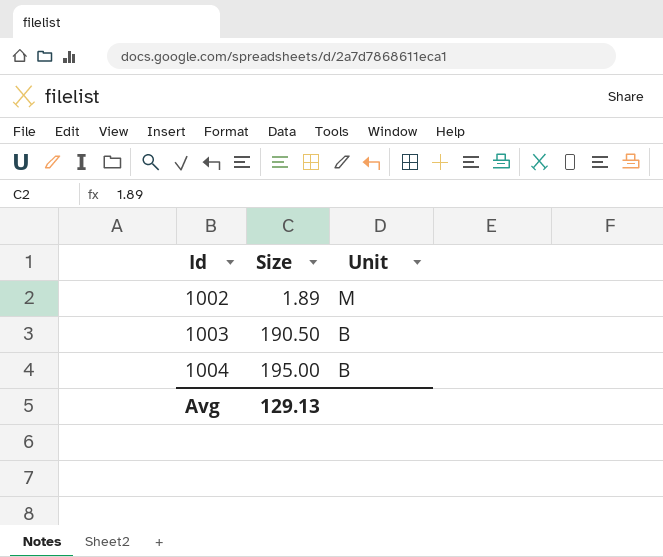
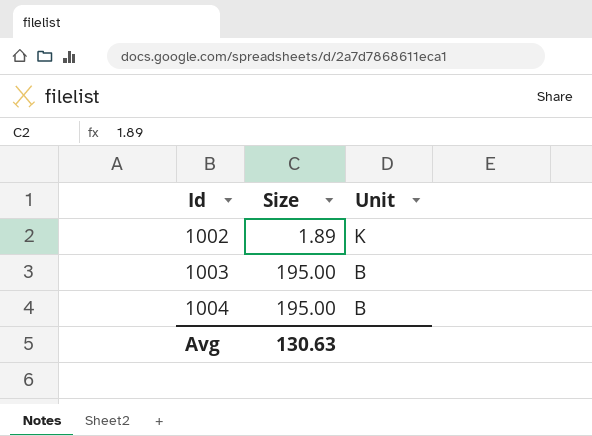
1002 | Unit: M -> K
1003 | Size: 190.50 -> 195.00
Avg | Size: 129.13 -> 130.63

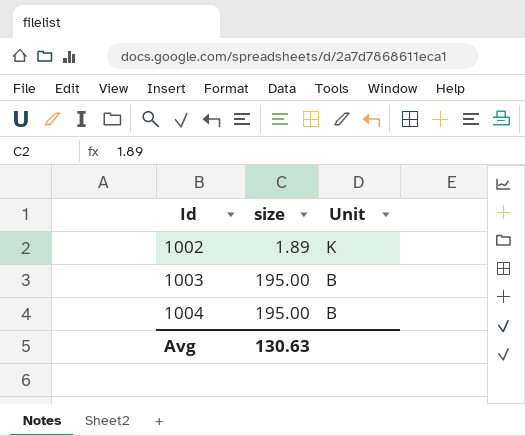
column name: Size -> size

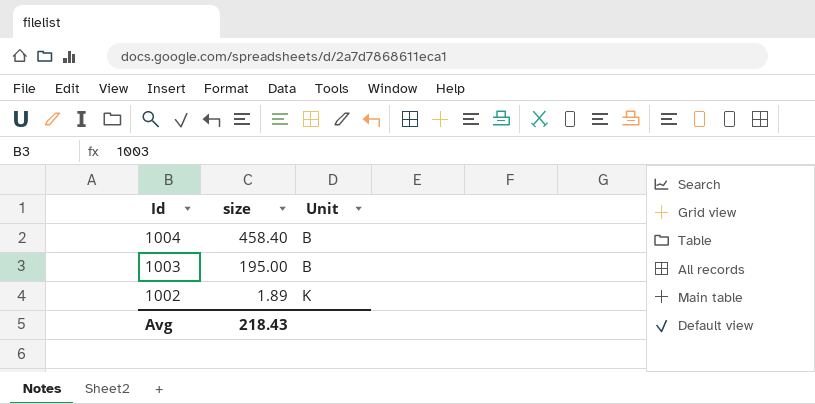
row order: Id ascending -> Id descending
1004 | size: 195.00 -> 458.40
Avg | size: 130.63 -> 218.43

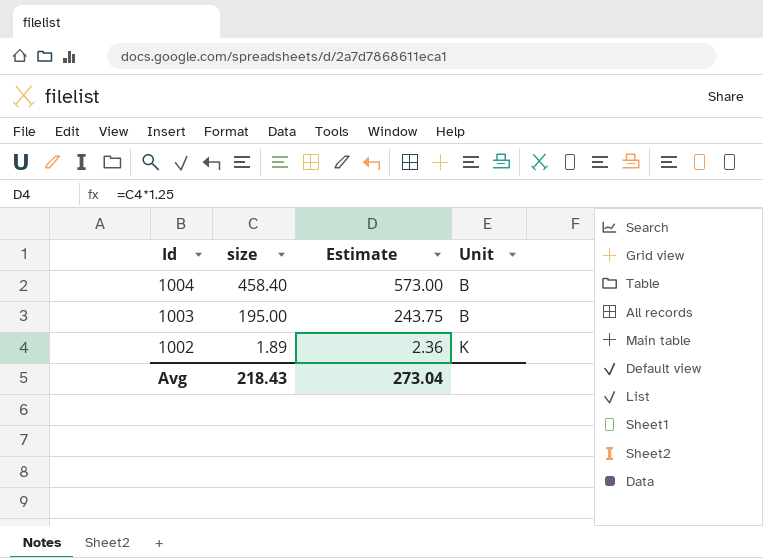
column Estimate | formula: none -> [size] * 1.25

